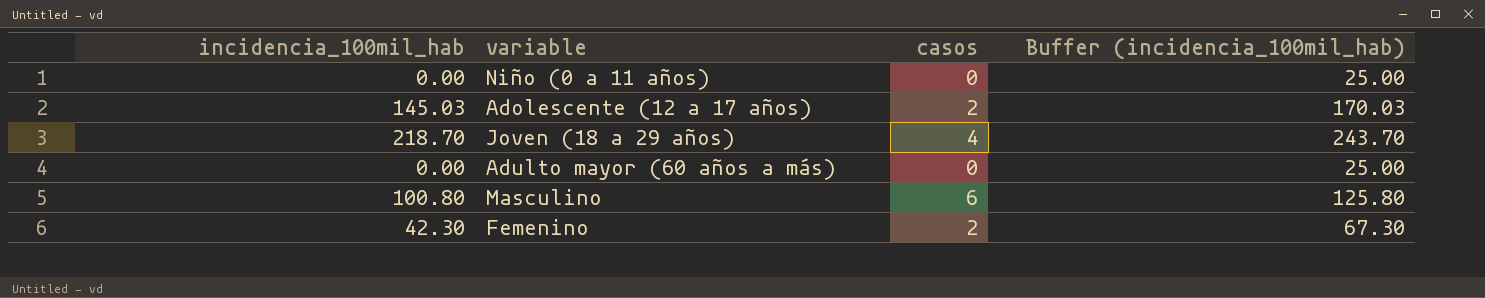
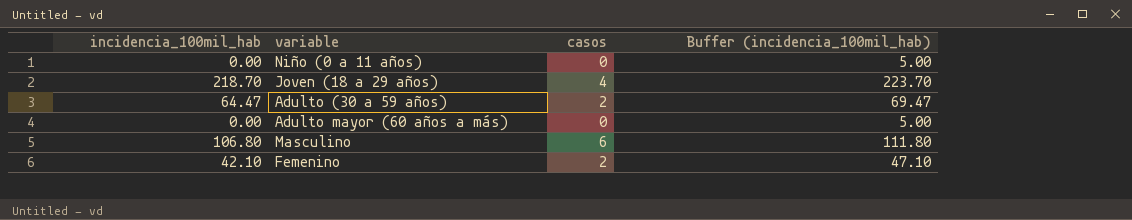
column Buffer (incidencia_100mil_hab) | formula: [incidencia_100mil_hab] + 25 -> [incidencia_100mil_hab] + 5
row Adolescente (12 a 17 años): 145.03 | 2 | 170.03 -> none
row Adulto (30 a 59 años): none -> 64.47 | 2 | 69.47
Masculino | incidencia_100mil_hab: 100.80 -> 106.80
Femenino | incidencia_100mil_hab: 42.30 -> 42.10

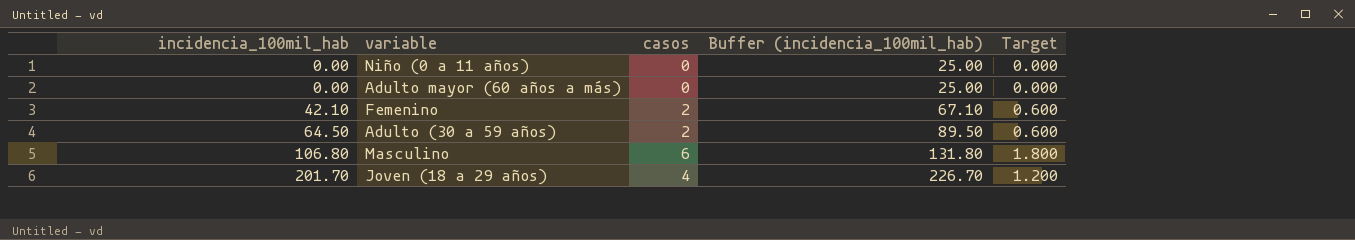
row order: none -> incidencia_100mil_hab ascending
column Buffer (incidencia_100mil_hab) | formula: [incidencia_100mil_hab] + 5 -> [incidencia_100mil_hab] + 25
column Target | formula: none -> [casos] * 0.3
Adulto (30 a 59 años) | incidencia_100mil_hab: 64.47 -> 64.50
Joven (18 a 29 años) | incidencia_100mil_hab: 218.70 -> 201.70

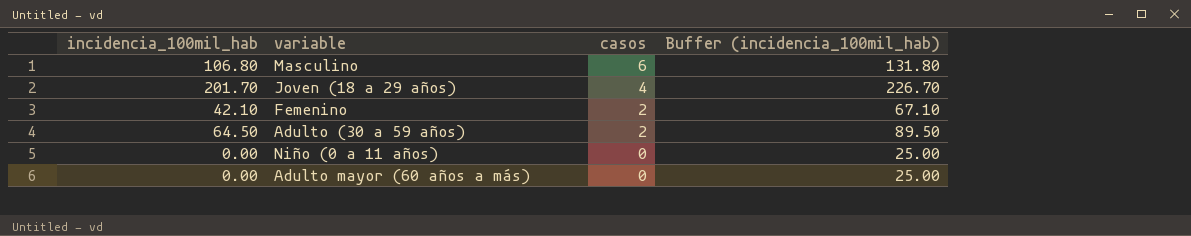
row order: incidencia_100mil_hab ascending -> casos descending
column Target | formula: [casos] * 0.3 -> none

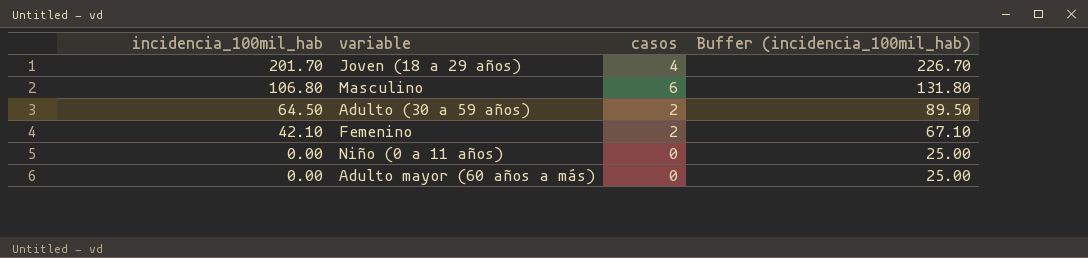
row order: casos descending -> incidencia_100mil_hab descending

